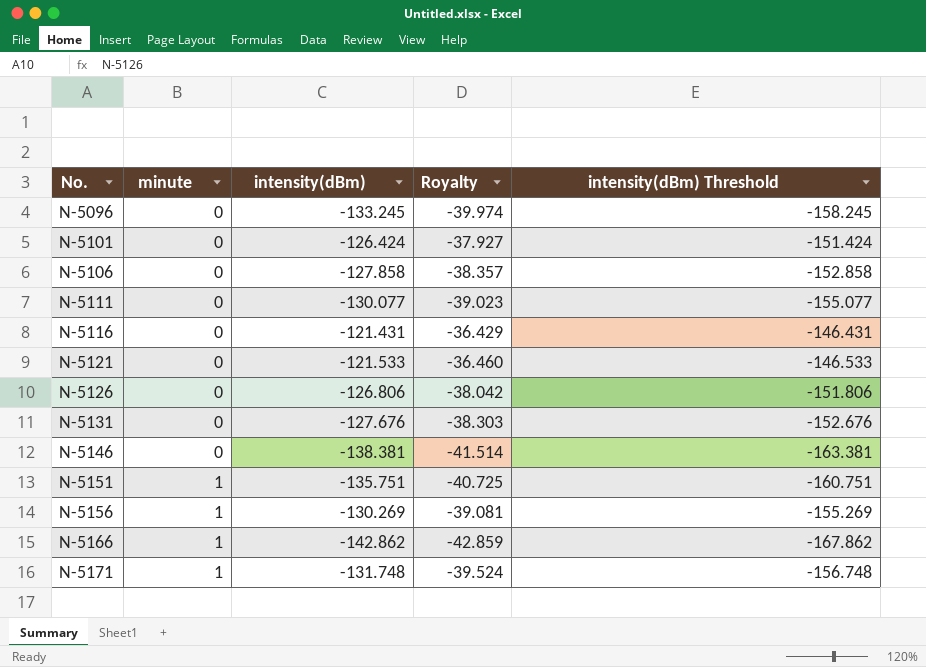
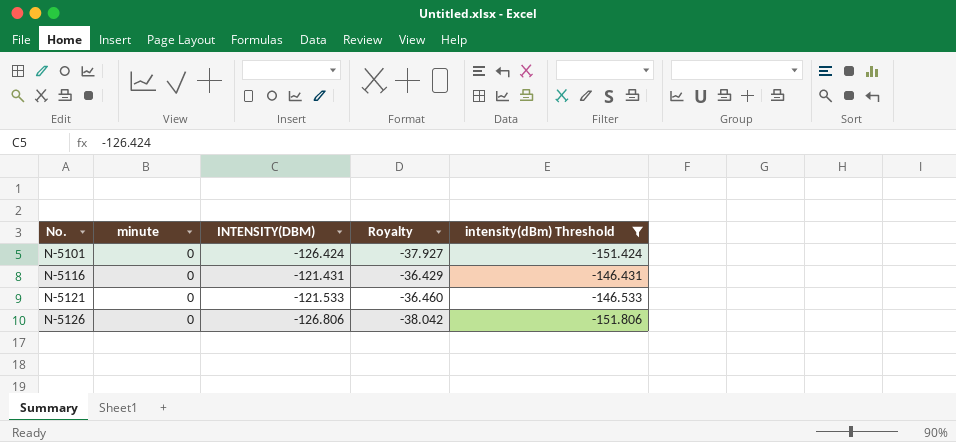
filter: none -> intensity(dBm) Threshold >= -151.806
column name: intensity(dBm) -> INTENSITY(DBM)

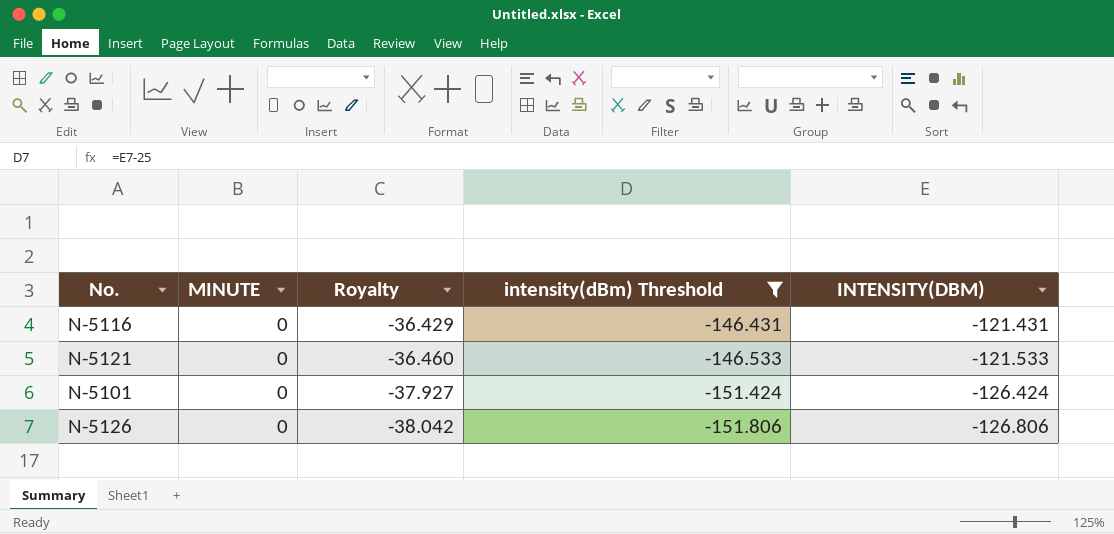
row order: No. ascending -> Royalty descending
column name: minute -> MINUTE
column INTENSITY(DBM) | position: 3 -> 5

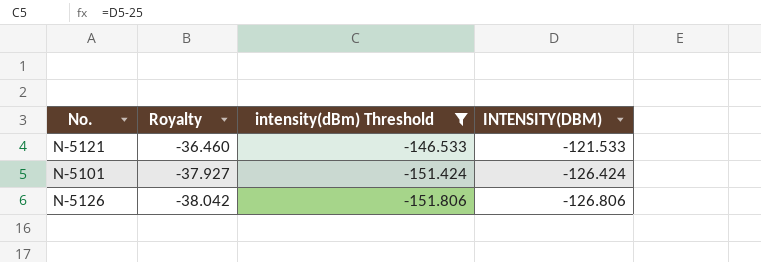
column MINUTE | position: 2 -> none
row N-5116: 0 | -36.429 | -146.431 | -121.431 -> none

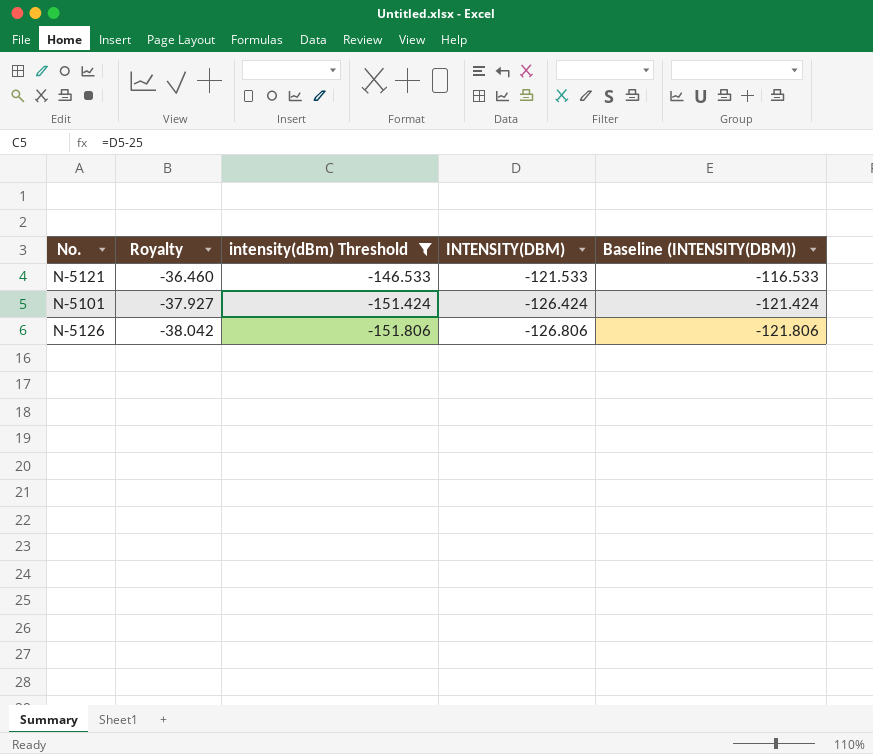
column Baseline (INTENSITY(DBM)) | formula: none -> [INTENSITY(DBM)] + 5

